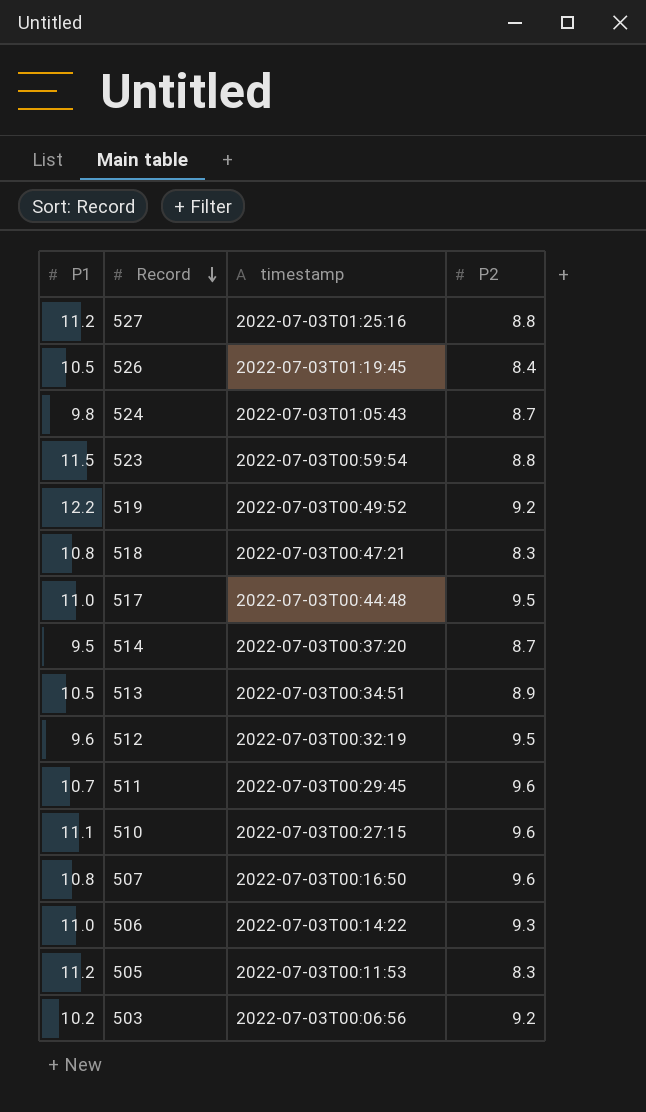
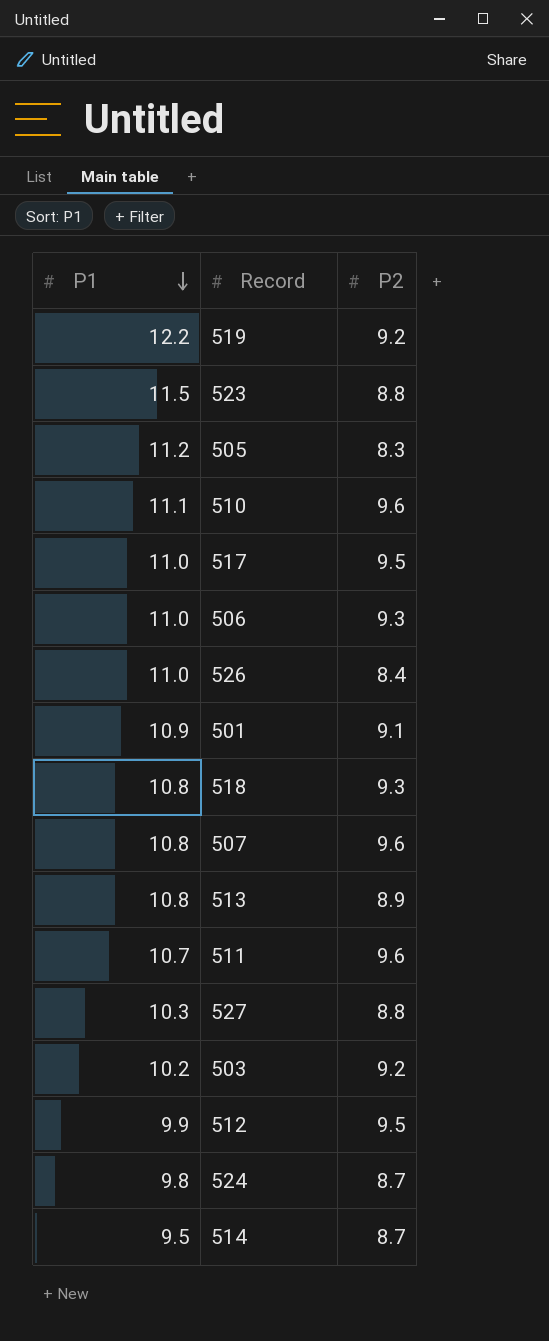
row order: Record descending -> P1 descending
column timestamp | position: 3 -> none
526 | P1: 10.5 -> 11.0
row 501: none -> 10.9 | 9.1
518 | P2: 8.3 -> 9.3
513 | P1: 10.5 -> 10.8
527 | P1: 11.2 -> 10.3
512 | P1: 9.6 -> 9.9

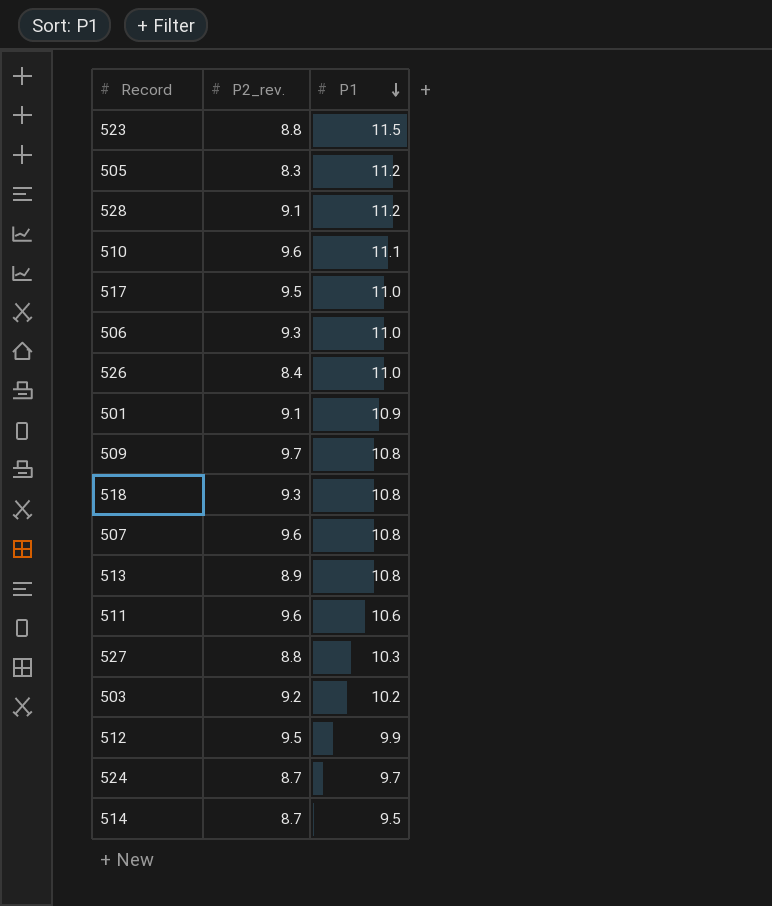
column name: P2 -> P2_rev.
column P1 | position: 1 -> 3
row 519: 12.2 | 9.2 -> none
row 528: none -> 9.1 | 11.2
row 509: none -> 9.7 | 10.8
511 | P1: 10.7 -> 10.6
524 | P1: 9.8 -> 9.7

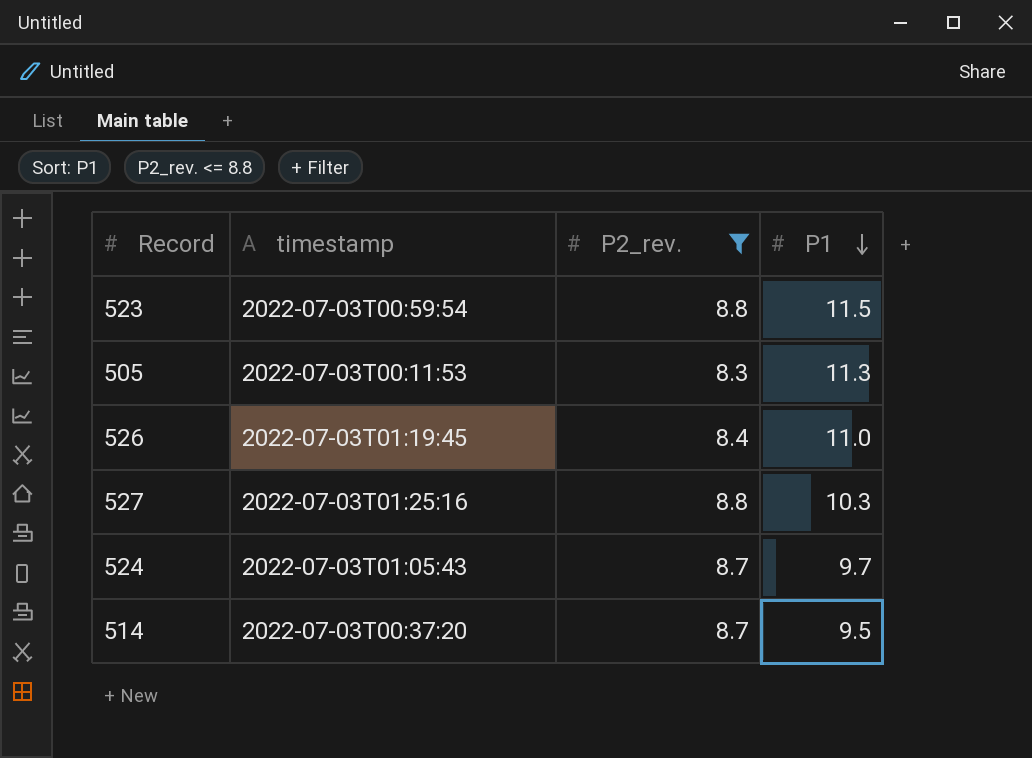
filter: none -> P2_rev. <= 8.8
column timestamp | position: none -> 2
505 | P1: 11.2 -> 11.3

